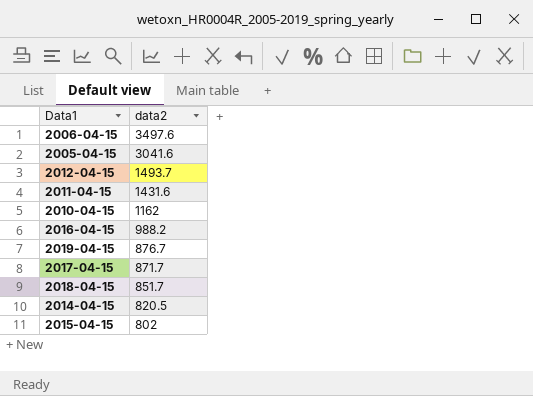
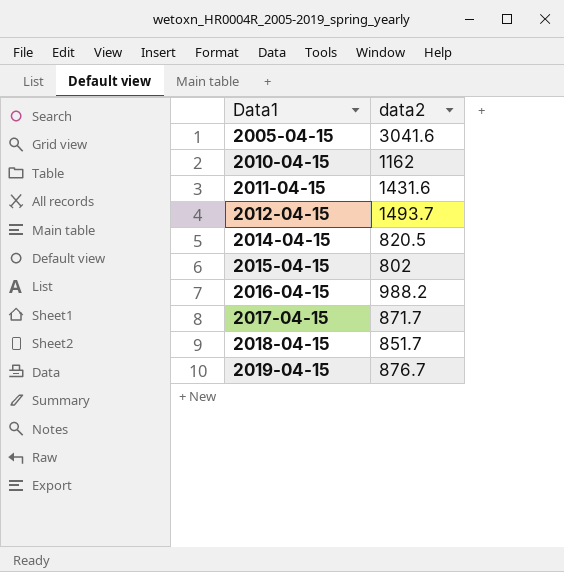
row order: data2 descending -> Data1 ascending
row 2006-04-15: 3497.6 -> none

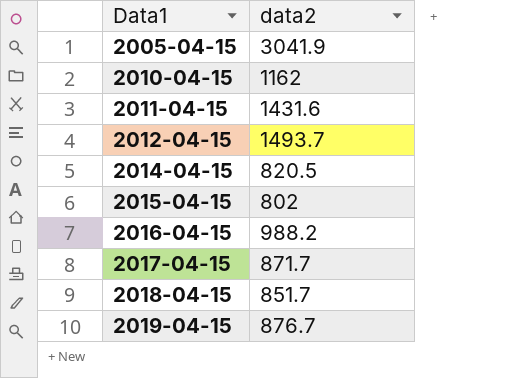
2005-04-15 | data2: 3041.6 -> 3041.9

